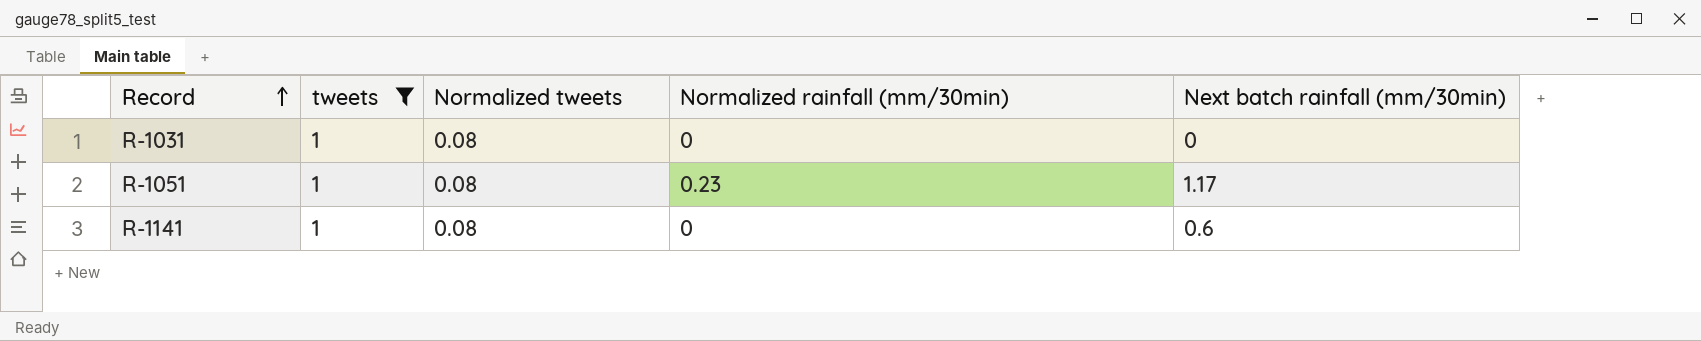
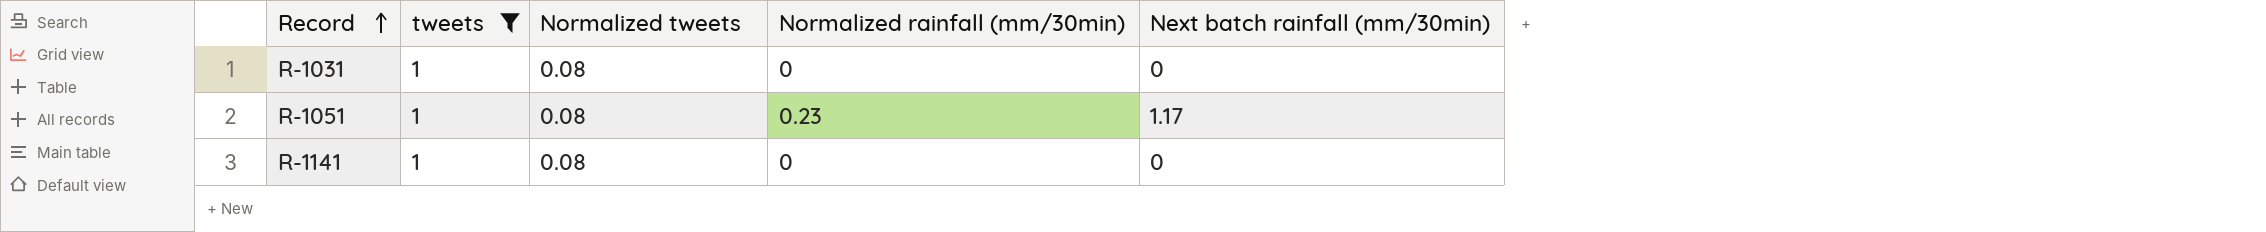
R-1141 | Next batch rainfall (mm/30min): 0.6 -> 0

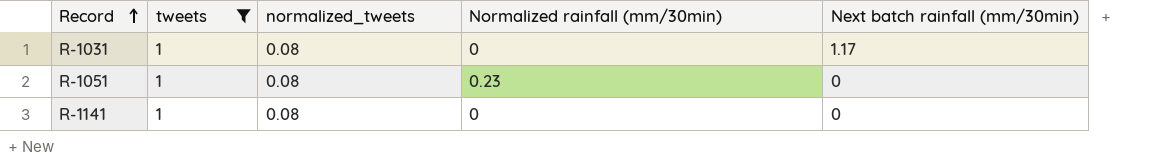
column name: Normalized tweets -> normalized_tweets
R-1031 | Next batch rainfall (mm/30min): 0 -> 1.17
R-1051 | Next batch rainfall (mm/30min): 1.17 -> 0

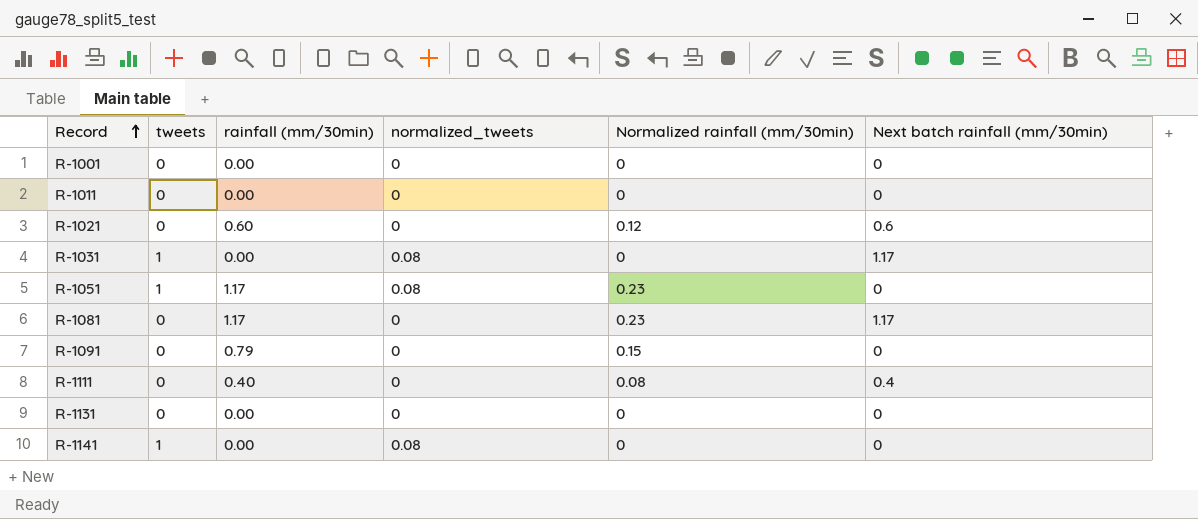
filter: tweets = 1 -> none
column rainfall (mm/30min) | position: none -> 3

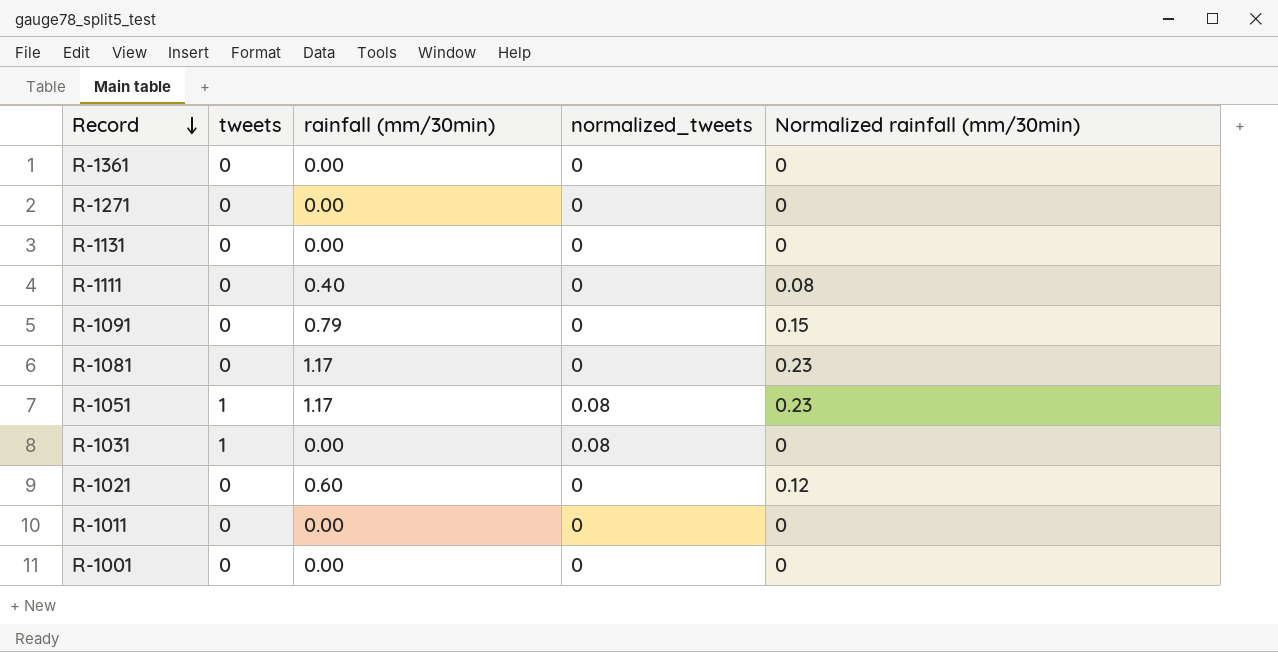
row order: Record ascending -> Record descending
column Next batch rainfall (mm/30min) | position: 6 -> none
row R-1141: 1 | 0.00 | 0.08 | 0 | 0 -> none
row R-1361: none -> 0 | 0.00 | 0 | 0
row R-1271: none -> 0 | 0.00 | 0 | 0

